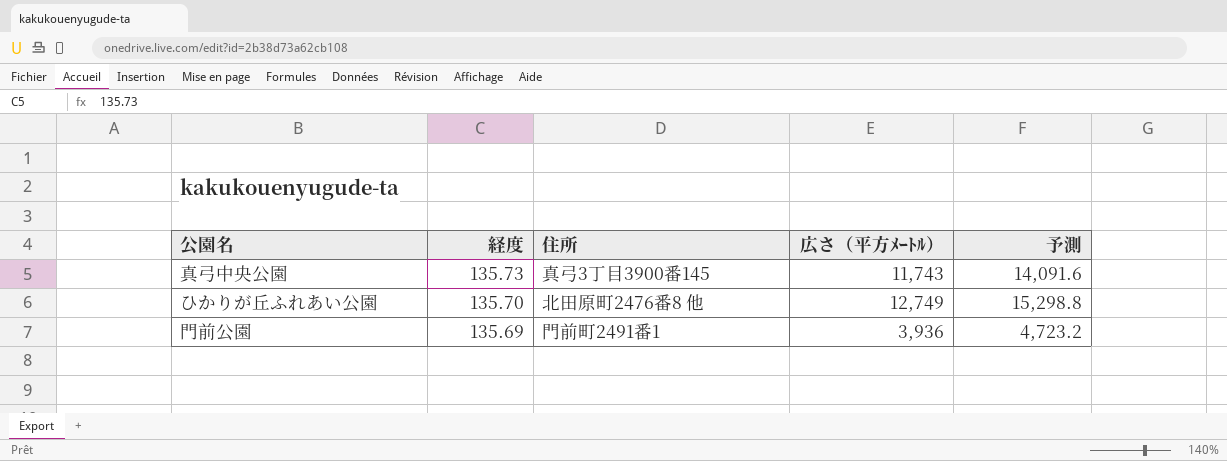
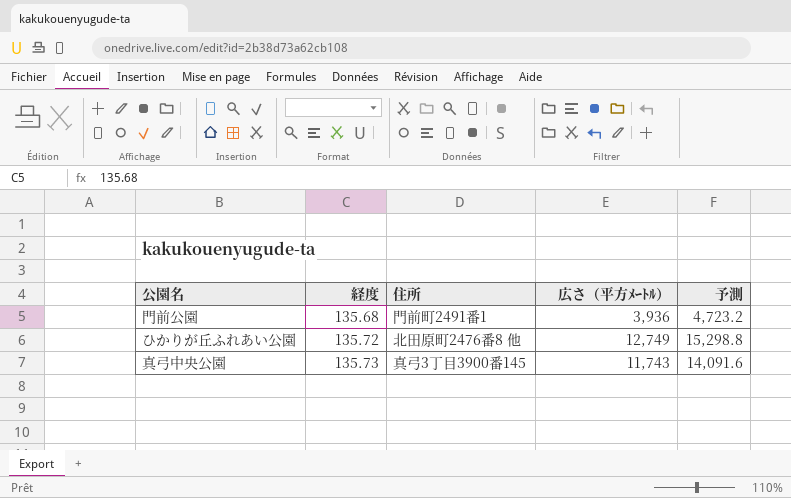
row order: 経度 descending -> 経度 ascending
門前公園 | 経度: 135.69 -> 135.68
ひかりが丘ふれあい公園 | 経度: 135.70 -> 135.72

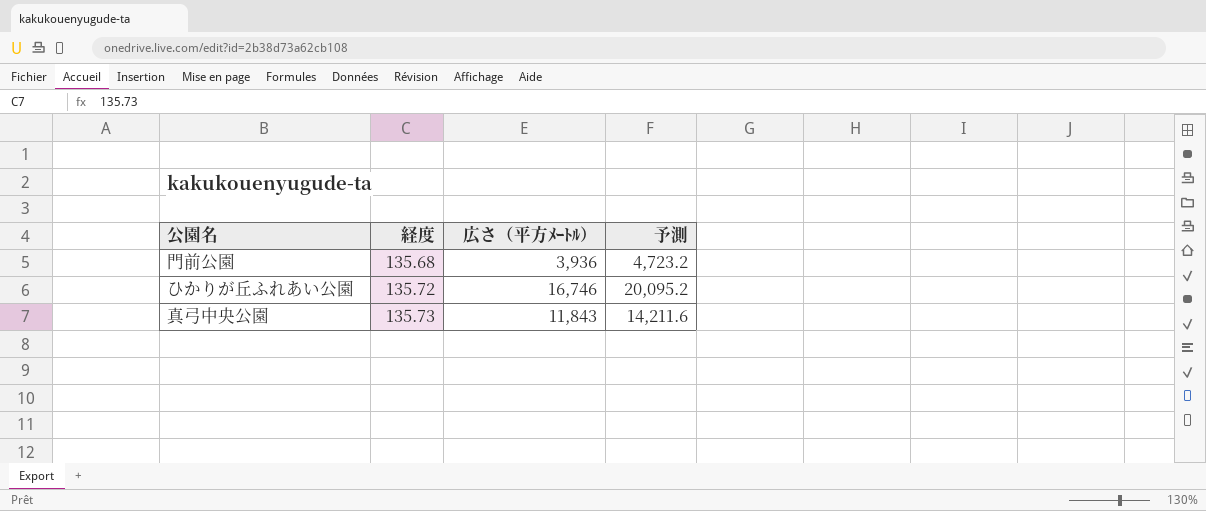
column 住所 | position: 3 -> none
ひかりが丘ふれあい公園 | 広さ（平方ﾒｰﾄﾙ）: 12,749 -> 16,746
ひかりが丘ふれあい公園 | 予測: 15,298.8 -> 20,095.2
真弓中央公園 | 広さ（平方ﾒｰﾄﾙ）: 11,743 -> 11,843
真弓中央公園 | 予測: 14,091.6 -> 14,211.6

